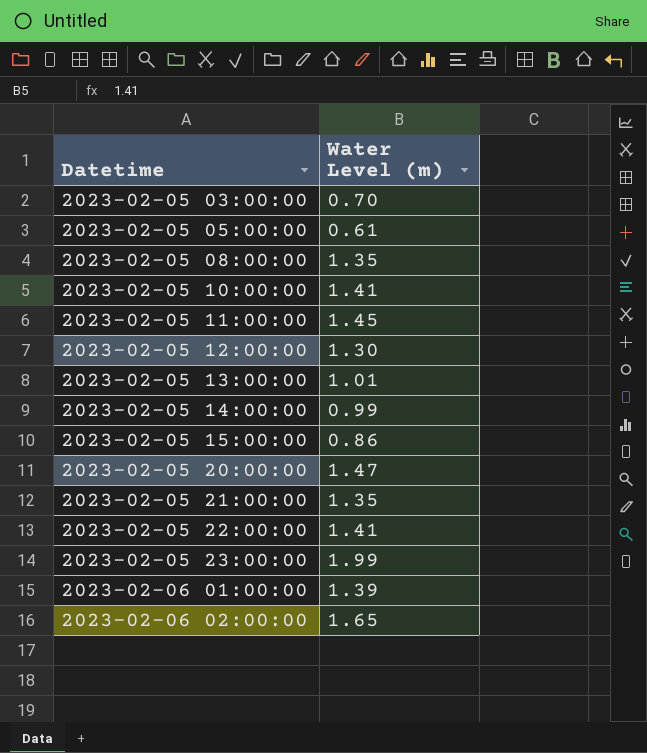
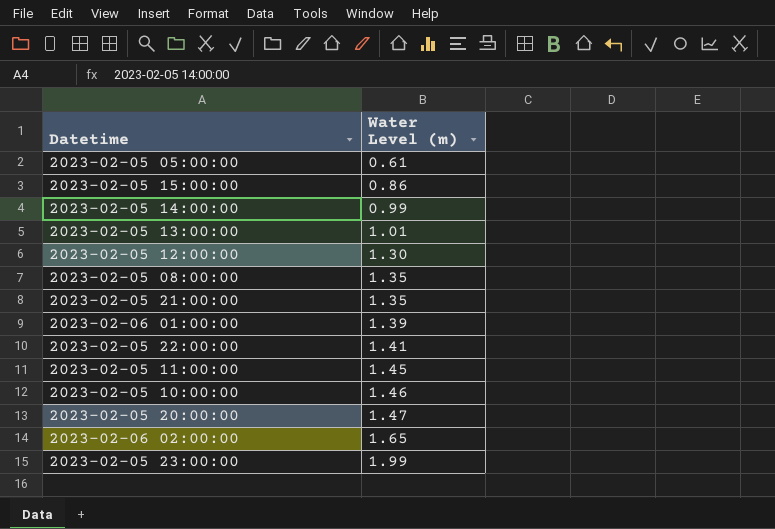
row order: Datetime ascending -> Water Level (m) ascending
row 2023-02-05 03:00:00: 0.70 -> none
2023-02-05 10:00:00 | Water Level (m): 1.41 -> 1.46

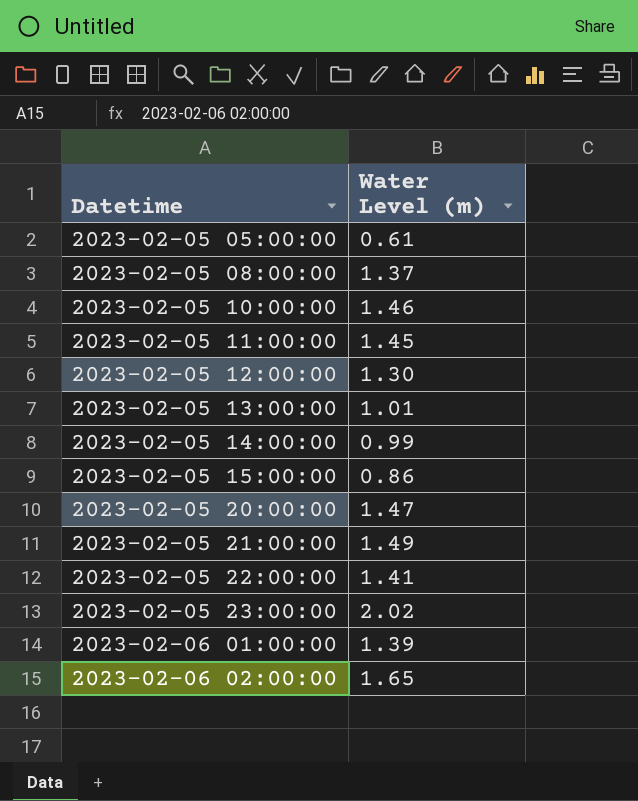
row order: Water Level (m) ascending -> Datetime ascending
2023-02-05 08:00:00 | Water Level (m): 1.35 -> 1.37
2023-02-05 21:00:00 | Water Level (m): 1.35 -> 1.49
2023-02-05 23:00:00 | Water Level (m): 1.99 -> 2.02

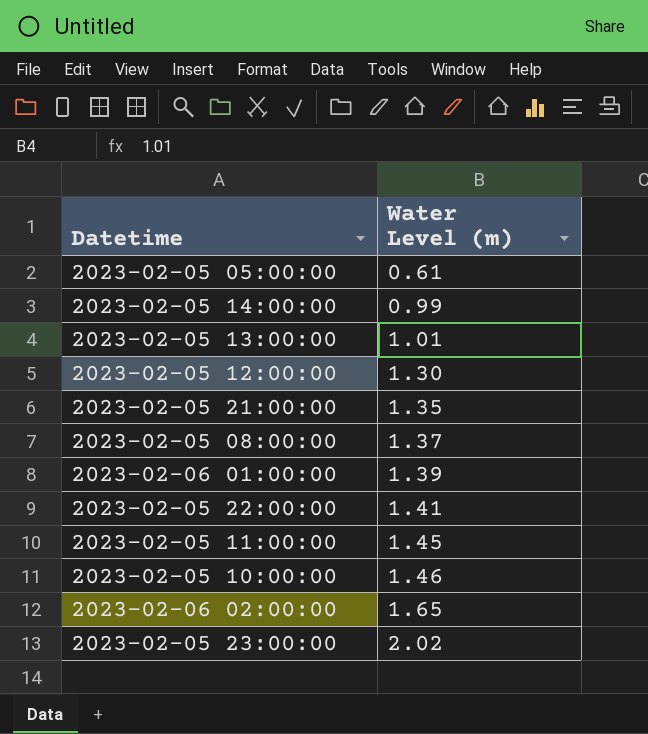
row order: Datetime ascending -> Water Level (m) ascending
row 2023-02-05 15:00:00: 0.86 -> none
row 2023-02-05 20:00:00: 1.47 -> none
2023-02-05 21:00:00 | Water Level (m): 1.49 -> 1.35

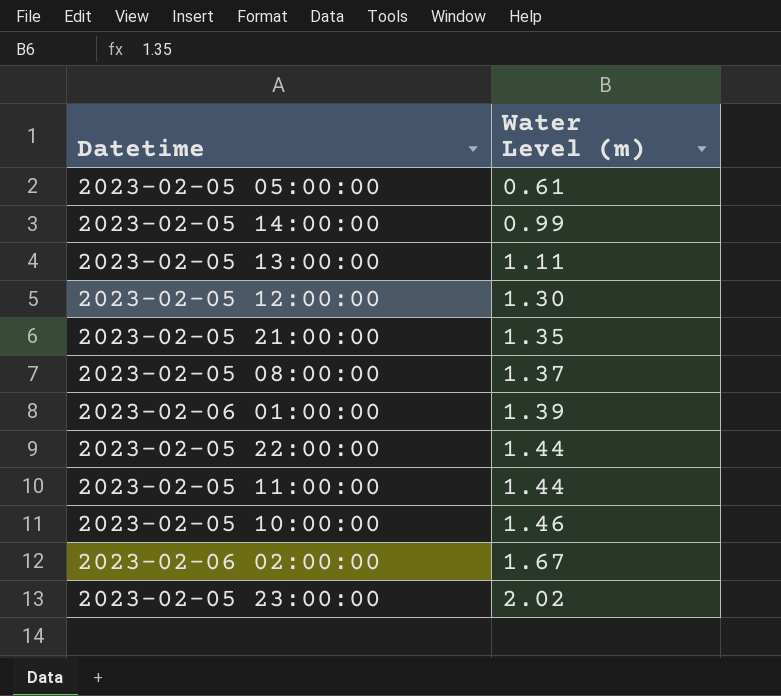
2023-02-05 13:00:00 | Water Level (m): 1.01 -> 1.11
2023-02-05 22:00:00 | Water Level (m): 1.41 -> 1.44
2023-02-05 11:00:00 | Water Level (m): 1.45 -> 1.44
2023-02-06 02:00:00 | Water Level (m): 1.65 -> 1.67

